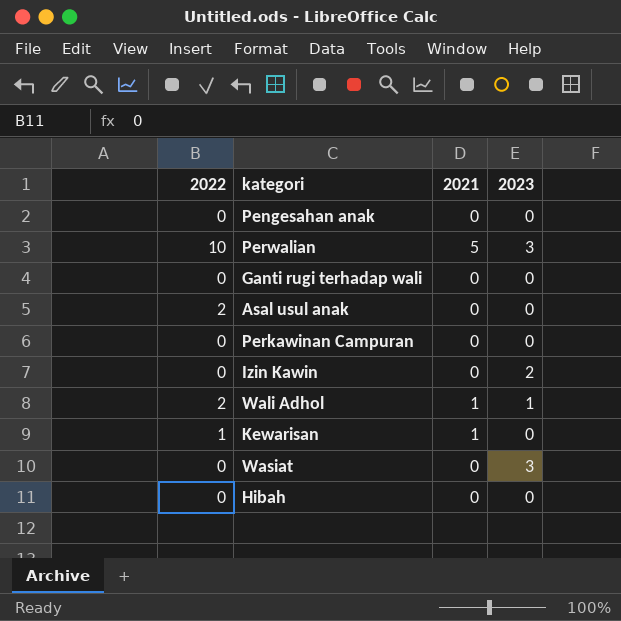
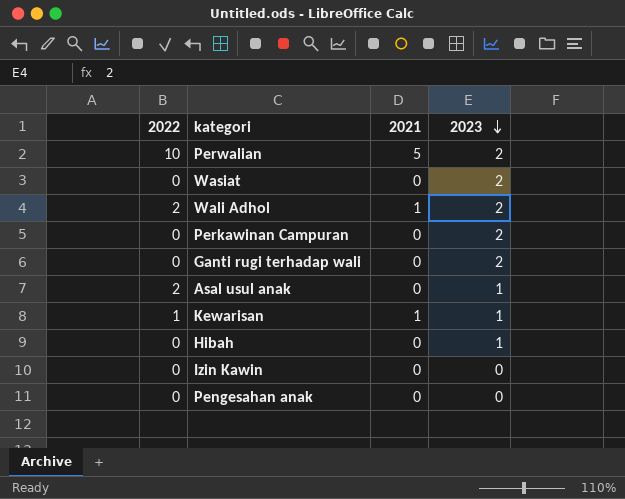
row order: none -> 2023 descending
Perwalian | 2023: 3 -> 2
Wasiat | 2023: 3 -> 2
Wali Adhol | 2023: 1 -> 2
Perkawinan Campuran | 2023: 0 -> 2
Ganti rugi terhadap wali | 2023: 0 -> 2
Asal usul anak | 2023: 0 -> 1
Kewarisan | 2023: 0 -> 1
Hibah | 2023: 0 -> 1
Izin Kawin | 2023: 2 -> 0

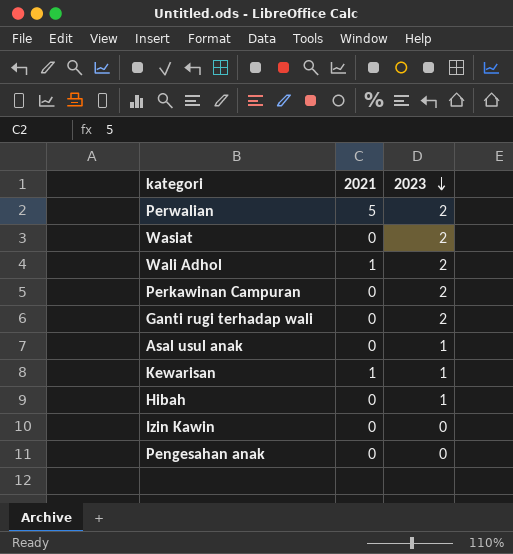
column 2022 | position: 1 -> none

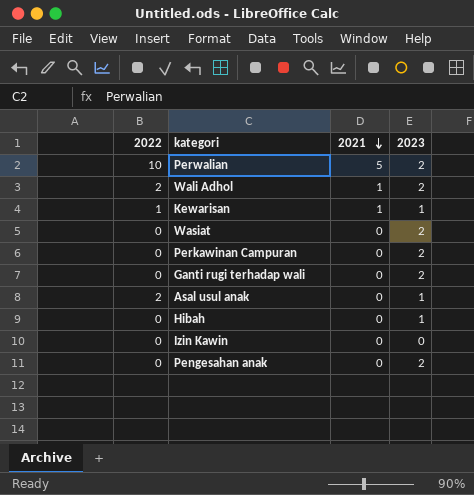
row order: 2023 descending -> 2021 descending
column 2022 | position: none -> 1
Pengesahan anak | 2023: 0 -> 2

